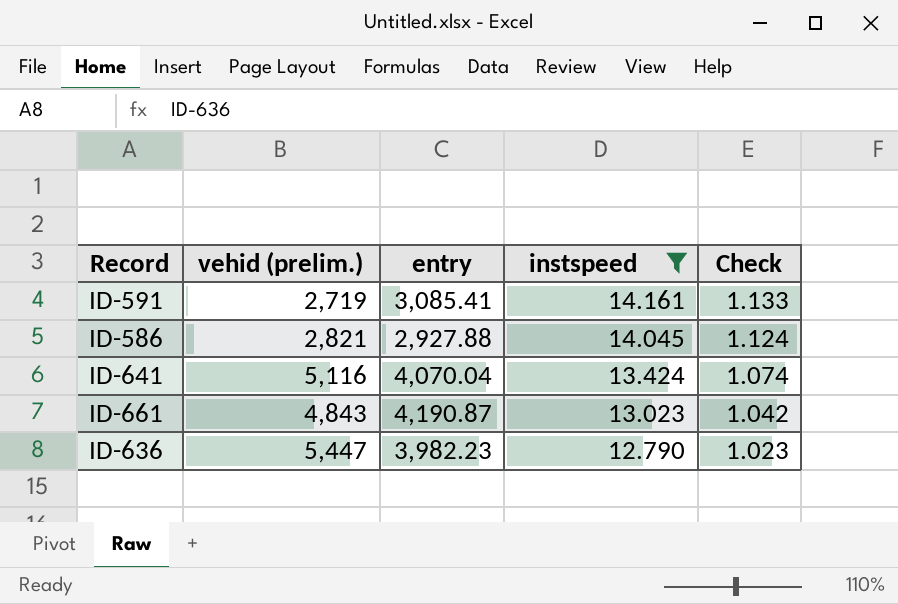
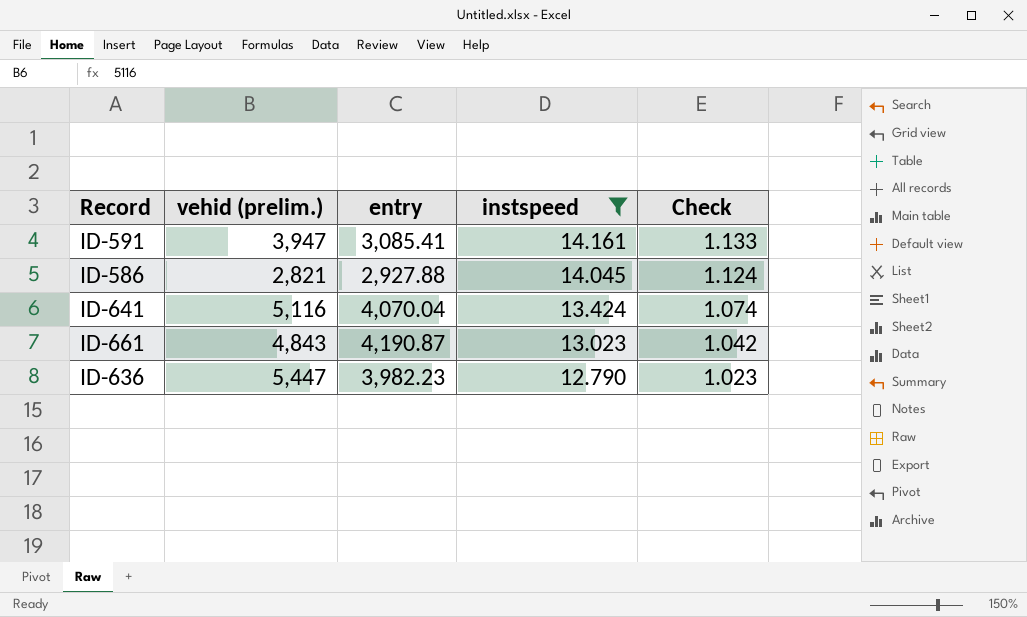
ID-591 | vehid (prelim.): 2,719 -> 3,947

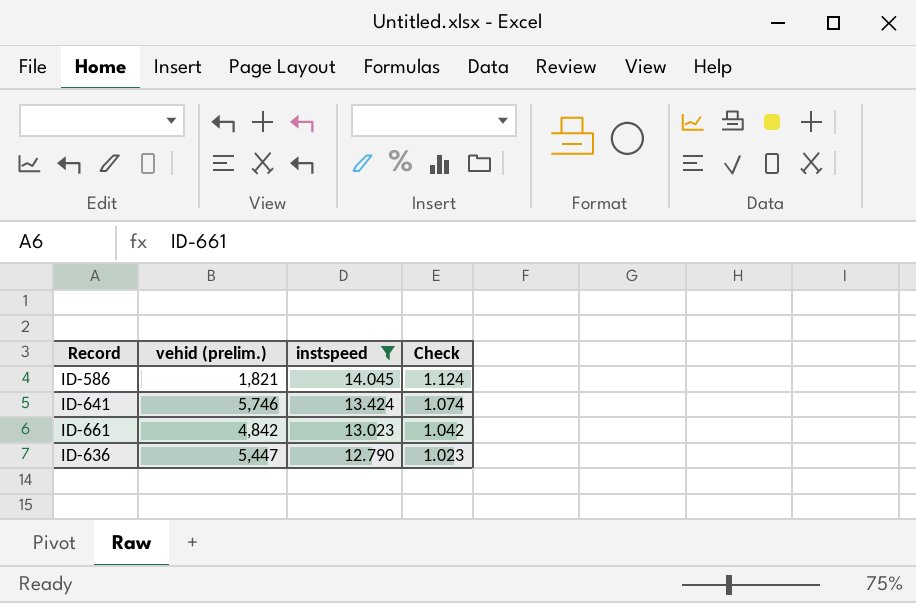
column entry | position: 3 -> none
row ID-591: 3,947 | 3,085.41 | 14.161 | 1.133 -> none
ID-586 | vehid (prelim.): 2,821 -> 1,821
ID-641 | vehid (prelim.): 5,116 -> 5,746
ID-661 | vehid (prelim.): 4,843 -> 4,842

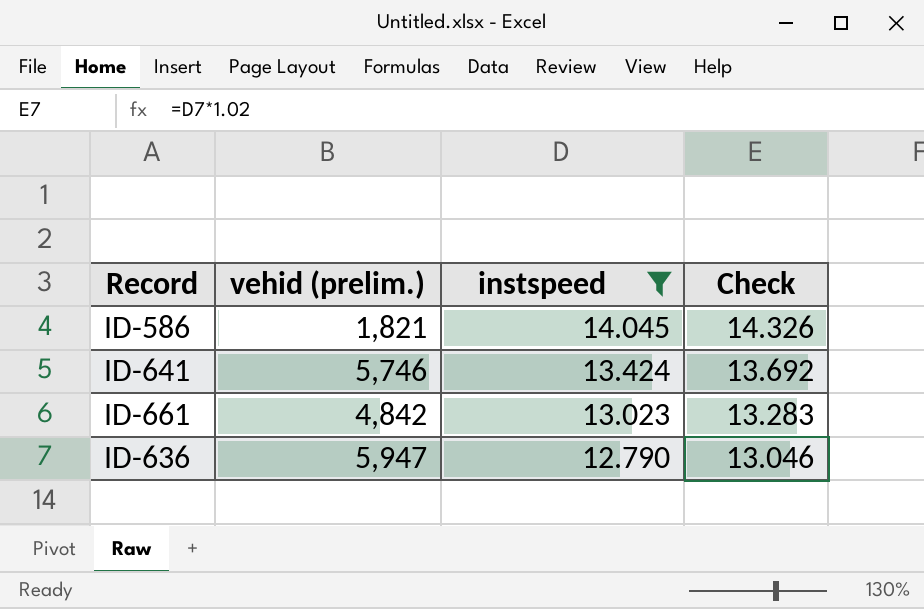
column Check | formula: [instspeed] * 0.08 -> [instspeed] * 1.02
ID-636 | vehid (prelim.): 5,447 -> 5,947

